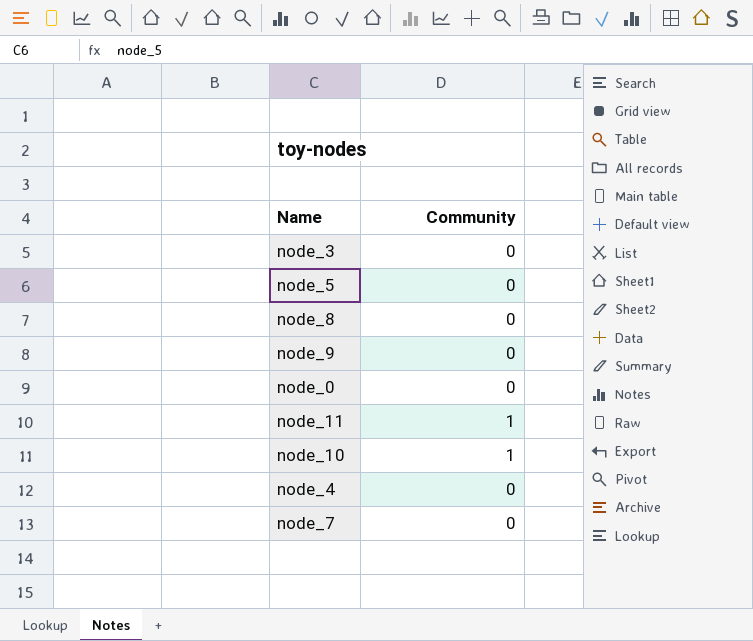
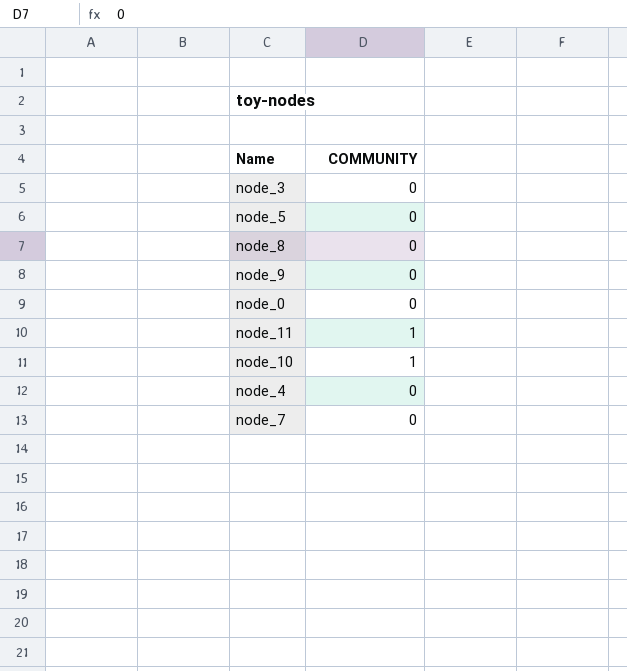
column name: Community -> COMMUNITY

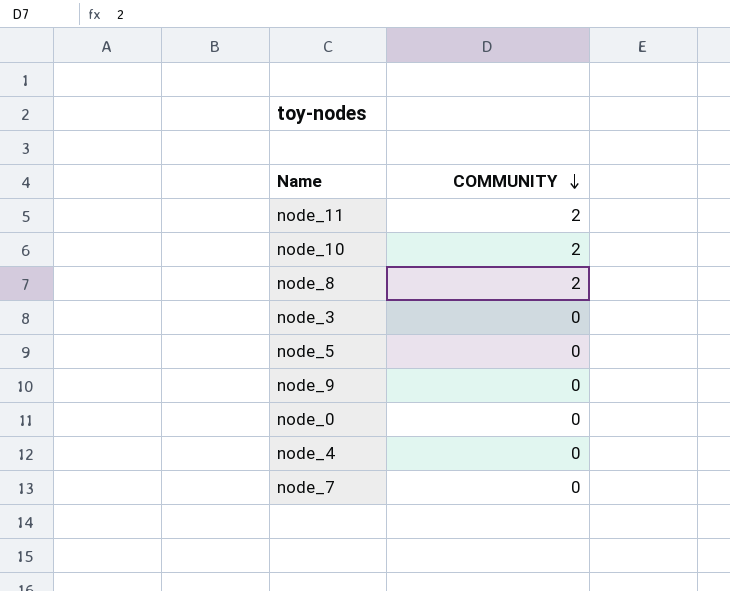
row order: none -> COMMUNITY descending
node_11 | COMMUNITY: 1 -> 2
node_10 | COMMUNITY: 1 -> 2
node_8 | COMMUNITY: 0 -> 2

